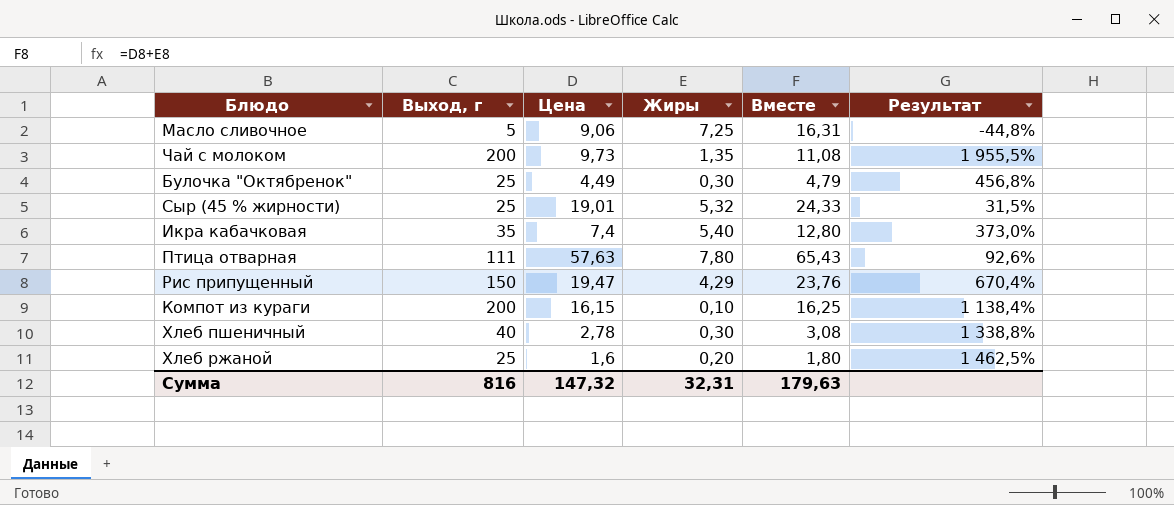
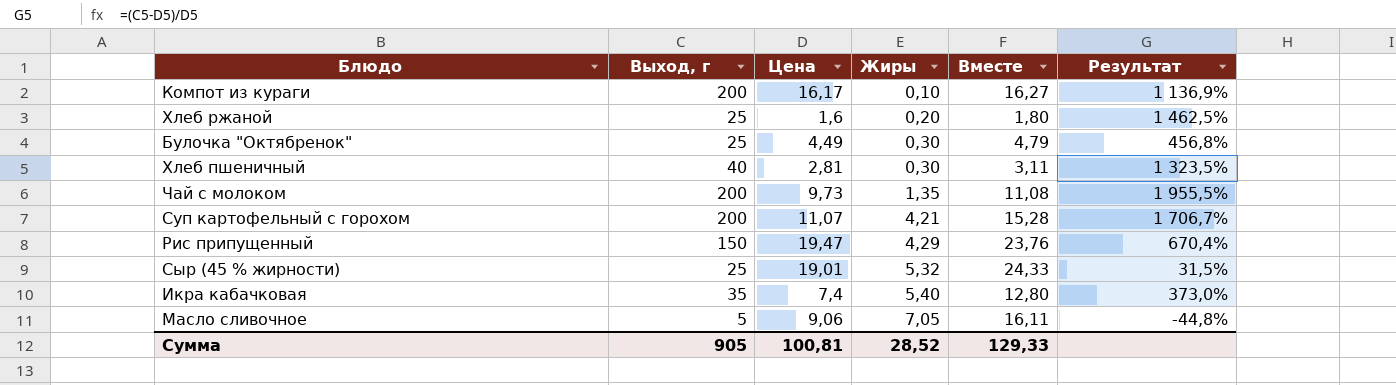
row order: none -> Жиры ascending
row Птица отварная: 111 | 57,63 | 7,80 | 65,43 | 92,6% -> none
Компот из кураги | Цена: 16,15 -> 16,17
Компот из кураги | Вместе: 16,25 -> 16,27
Компот из кураги | Результат: 1 138,4% -> 1 136,9%
Хлеб пшеничный | Цена: 2,78 -> 2,81
Хлеб пшеничный | Вместе: 3,08 -> 3,11
Хлеб пшеничный | Результат: 1 338,8% -> 1 323,5%
row Суп картофельный с горохом: none -> 200 | 11,07 | 4,21 | 15,28 | 1 706,7%
Масло сливочное | Жиры: 7,25 -> 7,05
Масло сливочное | Вместе: 16,31 -> 16,11
Сумма | Выход, г: 816 -> 905
Сумма | Цена: 147,32 -> 100,81
Сумма | Жиры: 32,31 -> 28,52
Сумма | Вместе: 179,63 -> 129,33

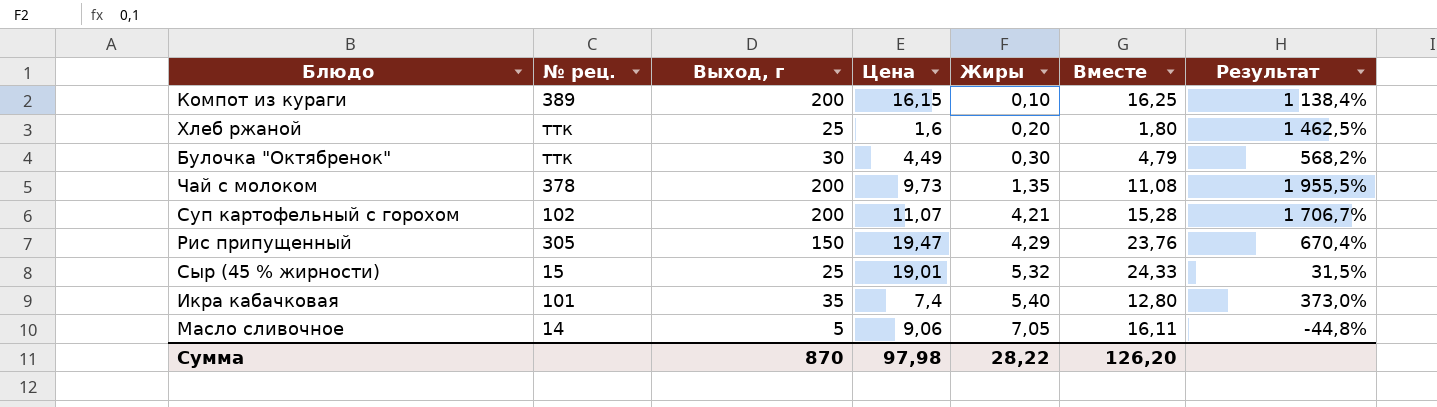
column № рец. | position: none -> 2
row Хлеб пшеничный: 40 | 2,81 | 0,30 | 3,11 | 1 323,5% -> none
Компот из кураги | Цена: 16,17 -> 16,15
Компот из кураги | Вместе: 16,27 -> 16,25
Компот из кураги | Результат: 1 136,9% -> 1 138,4%
Булочка "Октябренок" | Выход, г: 25 -> 30
Булочка "Октябренок" | Результат: 456,8% -> 568,2%
Сумма | Выход, г: 905 -> 870
Сумма | Цена: 100,81 -> 97,98
Сумма | Жиры: 28,52 -> 28,22
Сумма | Вместе: 129,33 -> 126,20

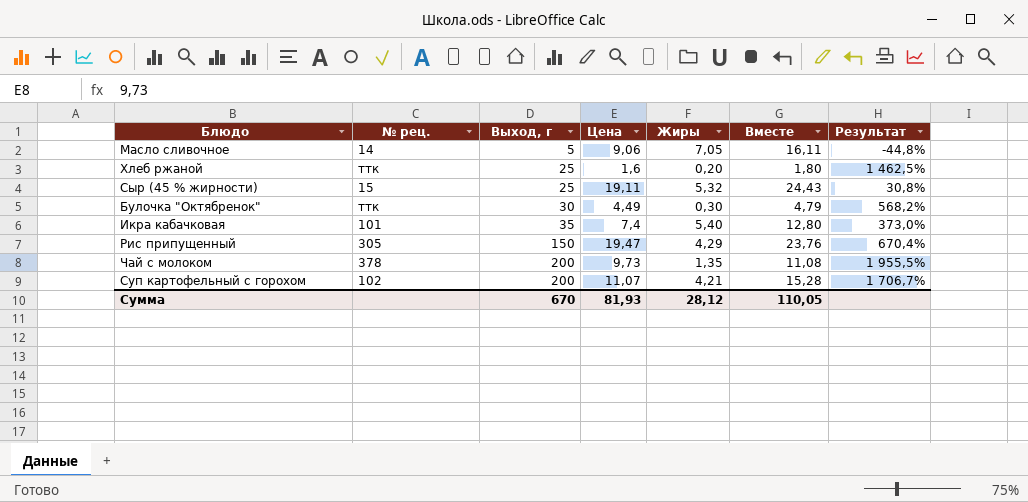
row order: Жиры ascending -> Выход, г ascending
row Компот из кураги: 389 | 200 | 16,15 | 0,10 | 16,25 | 1 138,4% -> none
Сыр (45 % жирности) | Цена: 19,01 -> 19,11
Сыр (45 % жирности) | Вместе: 24,33 -> 24,43
Сыр (45 % жирности) | Результат: 31,5% -> 30,8%
Сумма | Выход, г: 870 -> 670
Сумма | Цена: 97,98 -> 81,93
Сумма | Жиры: 28,22 -> 28,12
Сумма | Вместе: 126,20 -> 110,05

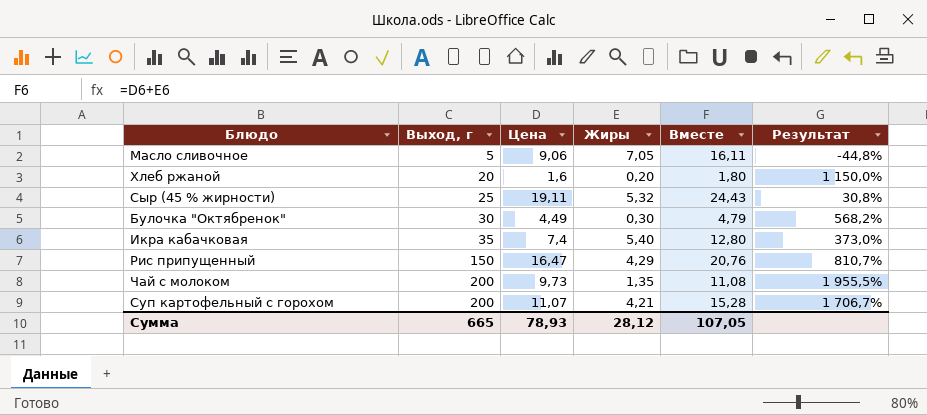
column № рец. | position: 2 -> none
Хлеб ржаной | Выход, г: 25 -> 20
Хлеб ржаной | Результат: 1 462,5% -> 1 150,0%
Рис припущенный | Цена: 19,47 -> 16,47
Рис припущенный | Вместе: 23,76 -> 20,76
Рис припущенный | Результат: 670,4% -> 810,7%
Сумма | Выход, г: 670 -> 665
Сумма | Цена: 81,93 -> 78,93
Сумма | Вместе: 110,05 -> 107,05

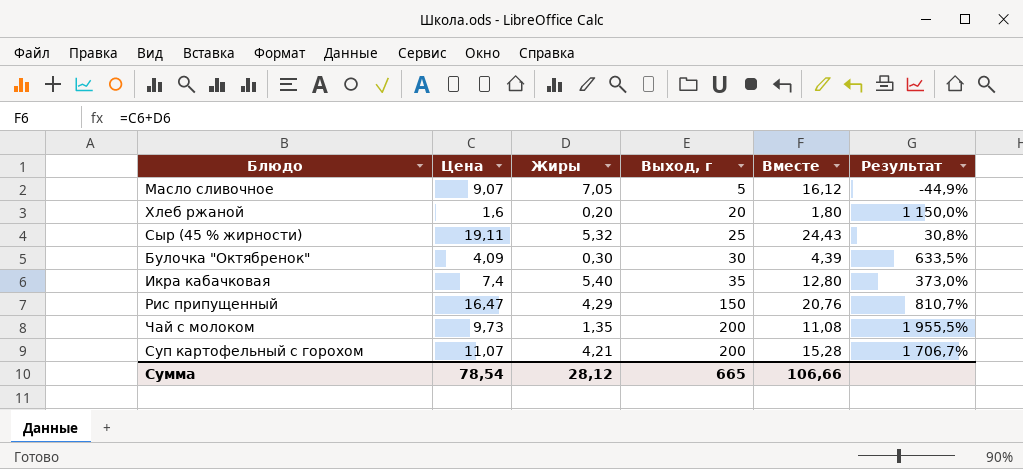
column Выход, г | position: 2 -> 4
Масло сливочное | Цена: 9,06 -> 9,07
Масло сливочное | Вместе: 16,11 -> 16,12
Масло сливочное | Результат: -44,8% -> -44,9%
Булочка "Октябренок" | Цена: 4,49 -> 4,09
Булочка "Октябренок" | Вместе: 4,79 -> 4,39
Булочка "Октябренок" | Результат: 568,2% -> 633,5%
Сумма | Цена: 78,93 -> 78,54
Сумма | Вместе: 107,05 -> 106,66

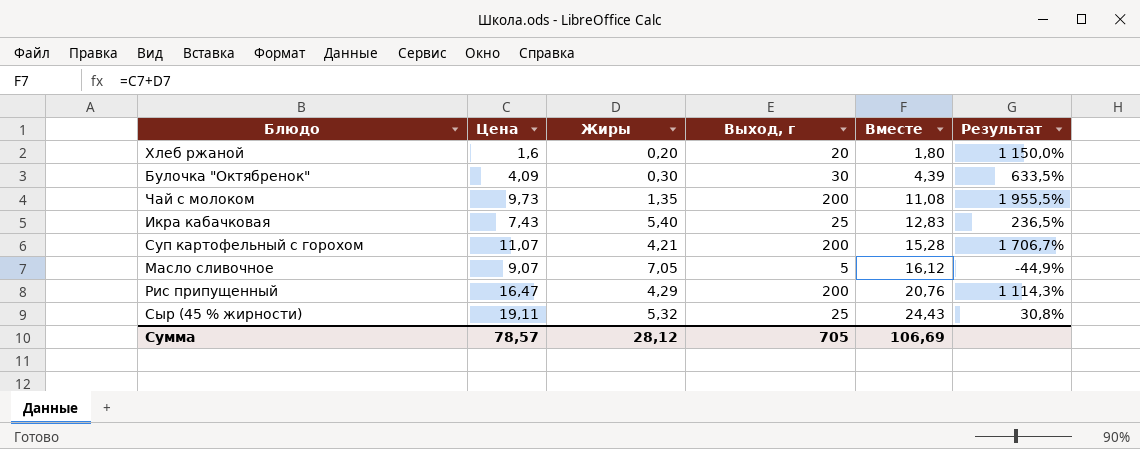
row order: Выход, г ascending -> Вместе ascending
Икра кабачковая | Цена: 7,4 -> 7,43
Икра кабачковая | Выход, г: 35 -> 25
Икра кабачковая | Вместе: 12,80 -> 12,83
Икра кабачковая | Результат: 373,0% -> 236,5%
Рис припущенный | Выход, г: 150 -> 200
Рис припущенный | Результат: 810,7% -> 1 114,3%
Сумма | Цена: 78,54 -> 78,57
Сумма | Выход, г: 665 -> 705
Сумма | Вместе: 106,66 -> 106,69

